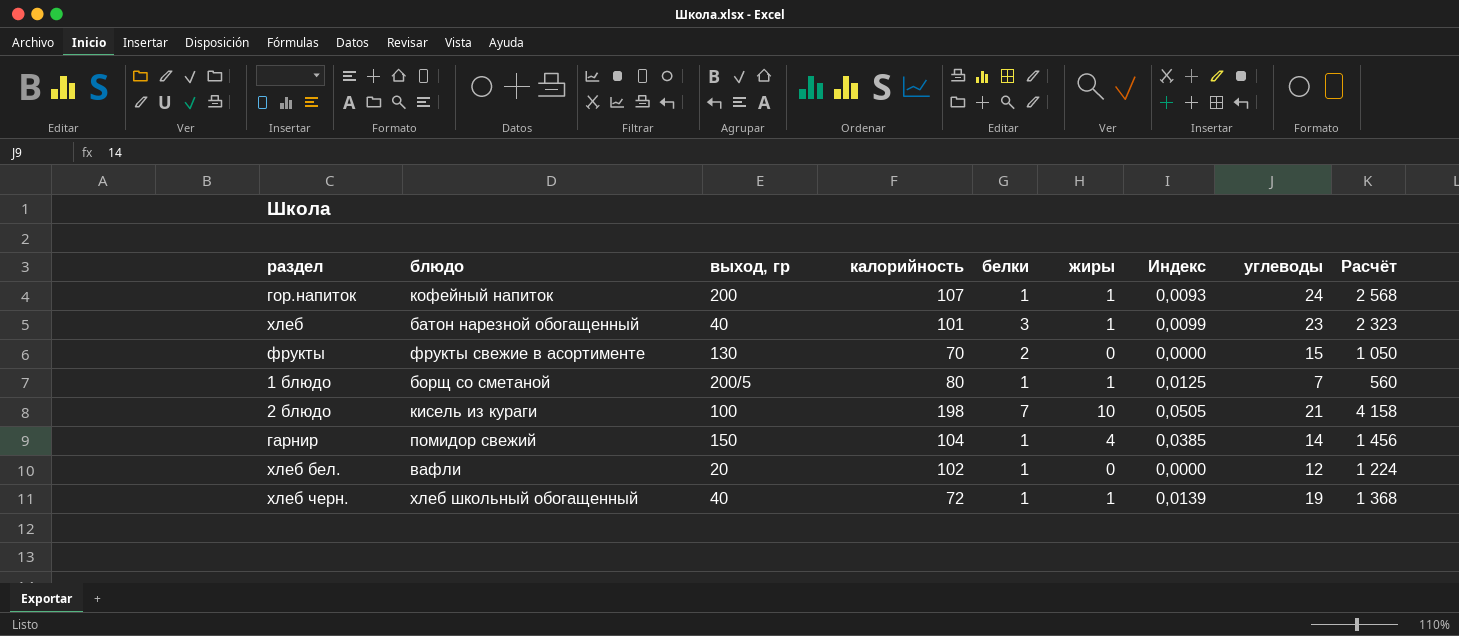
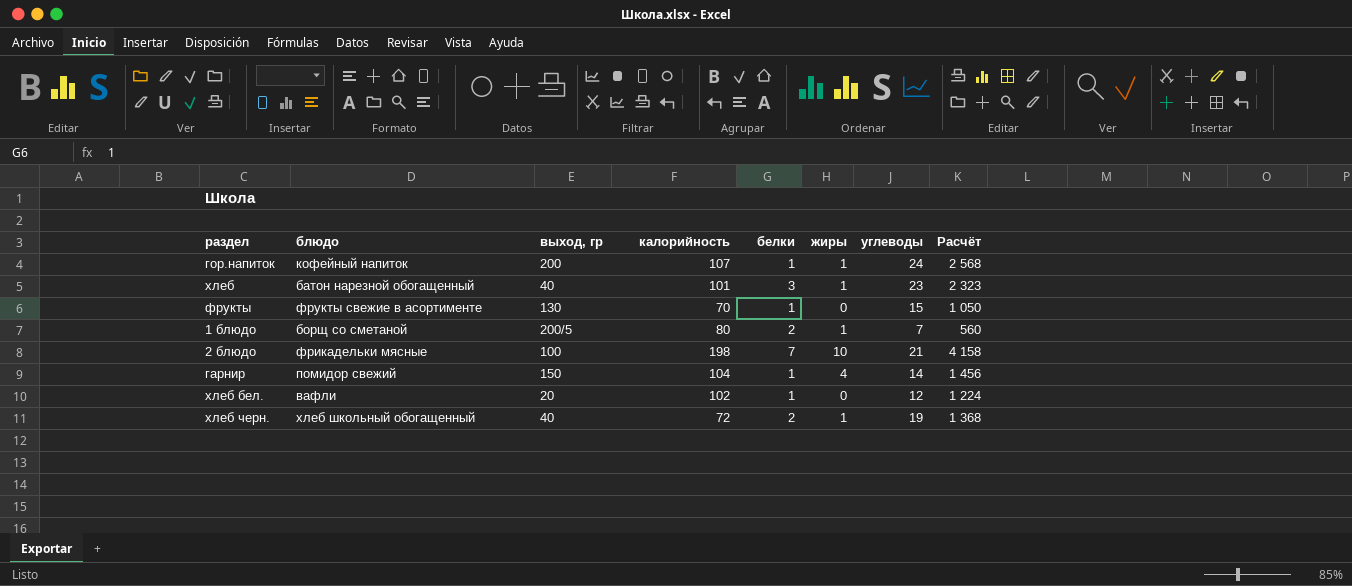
column Индекс | formula: [жиры] / [калорийность] -> none
фрукты | белки: 2 -> 1
1 блюдо | белки: 1 -> 2
2 блюдо | блюдо: кисель из кураги -> фрикадельки мясные
хлеб черн. | белки: 1 -> 2

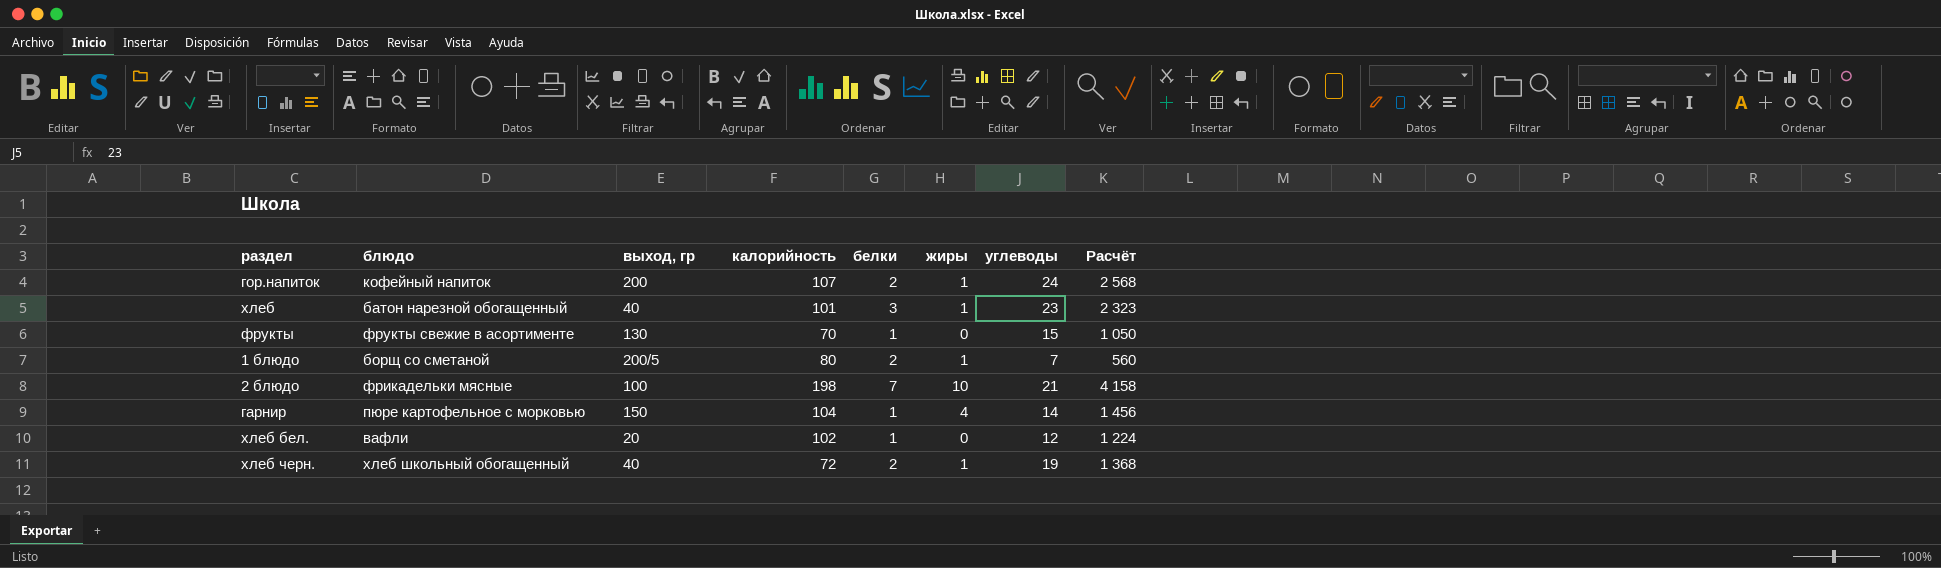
гор.напиток | белки: 1 -> 2
гарнир | блюдо: помидор свежий -> пюре картофельное с морковью

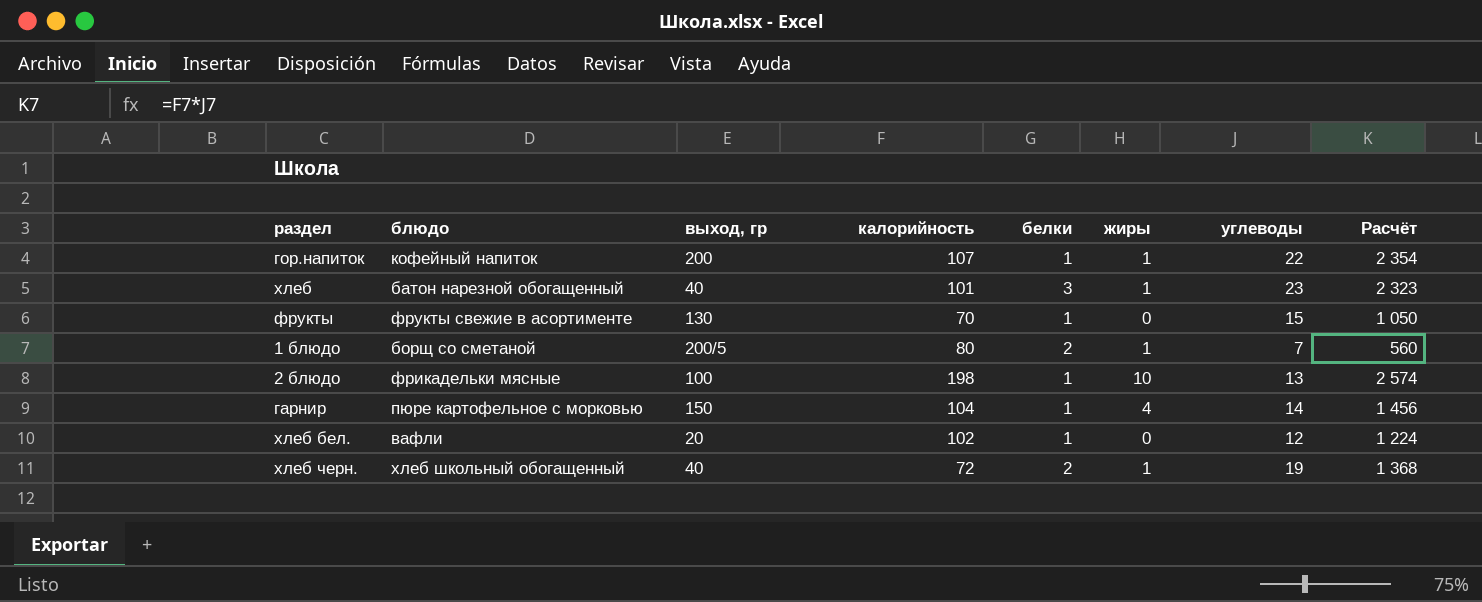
гор.напиток | белки: 2 -> 1
гор.напиток | углеводы: 24 -> 22
гор.напиток | Расчёт: 2 568 -> 2 354
2 блюдо | белки: 7 -> 1
2 блюдо | углеводы: 21 -> 13
2 блюдо | Расчёт: 4 158 -> 2 574

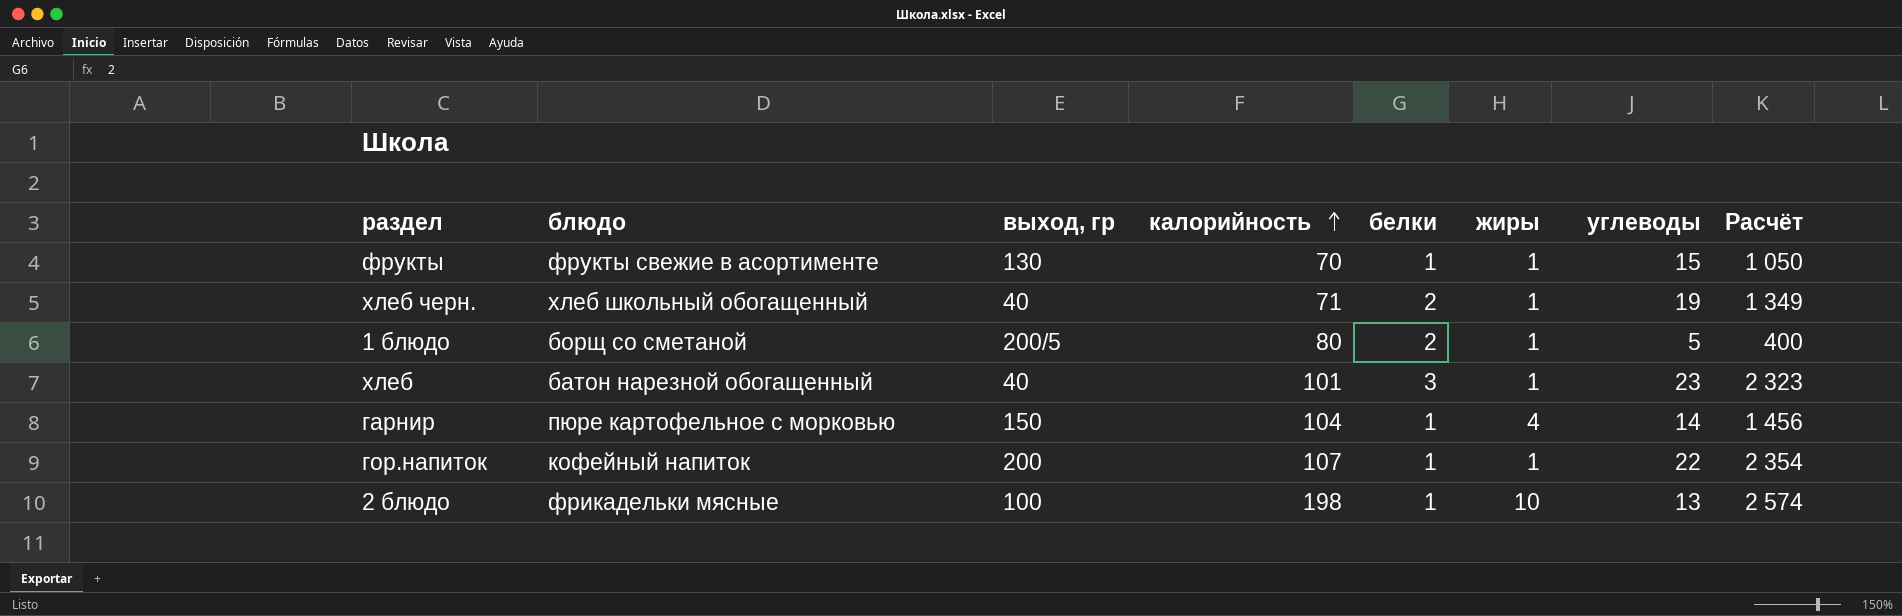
row order: none -> калорийность ascending
row хлеб бел.: вафли | 20 | 102 | 1 | 0 | 12 | 1 224 -> none
фрукты | жиры: 0 -> 1
хлеб черн. | калорийность: 72 -> 71
хлеб черн. | Расчёт: 1 368 -> 1 349
1 блюдо | углеводы: 7 -> 5
1 блюдо | Расчёт: 560 -> 400

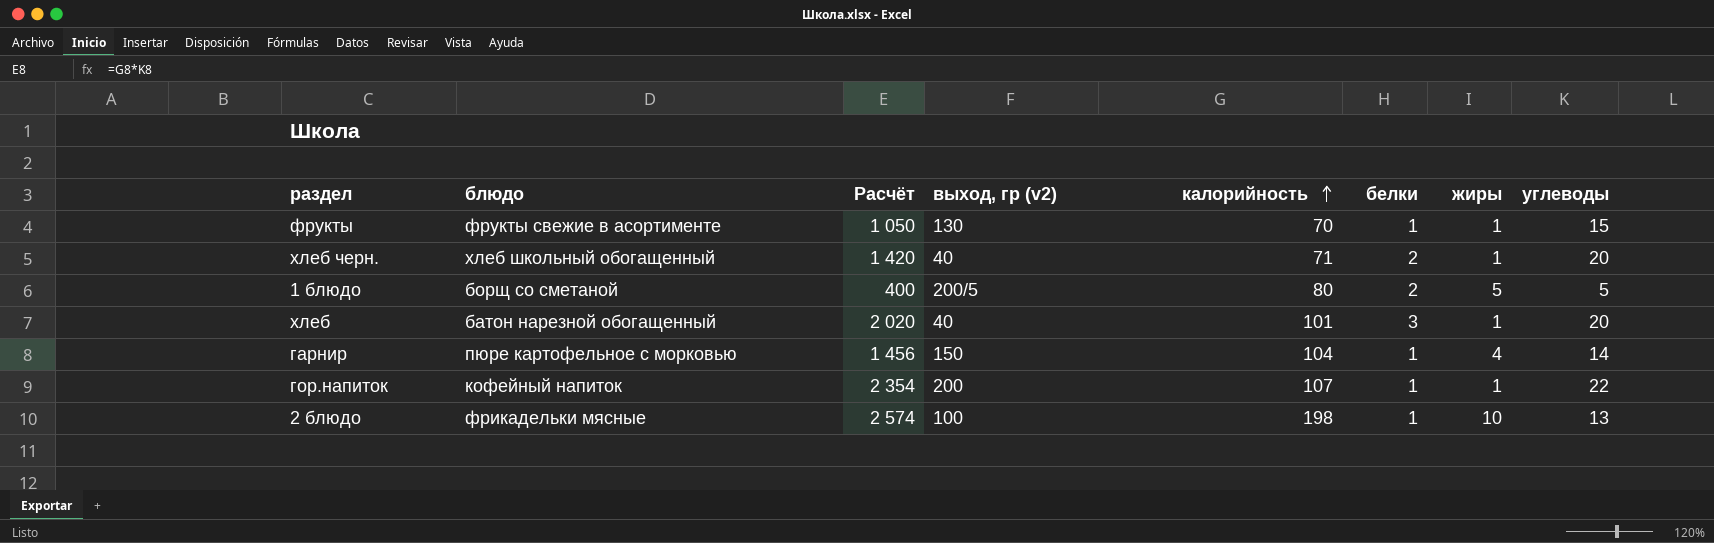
column Расчёт | position: 8 -> 3
column name: выход, гр -> выход, гр (v2)
хлеб черн. | Расчёт: 1 349 -> 1 420
хлеб черн. | углеводы: 19 -> 20
1 блюдо | жиры: 1 -> 5
хлеб | Расчёт: 2 323 -> 2 020
хлеб | углеводы: 23 -> 20

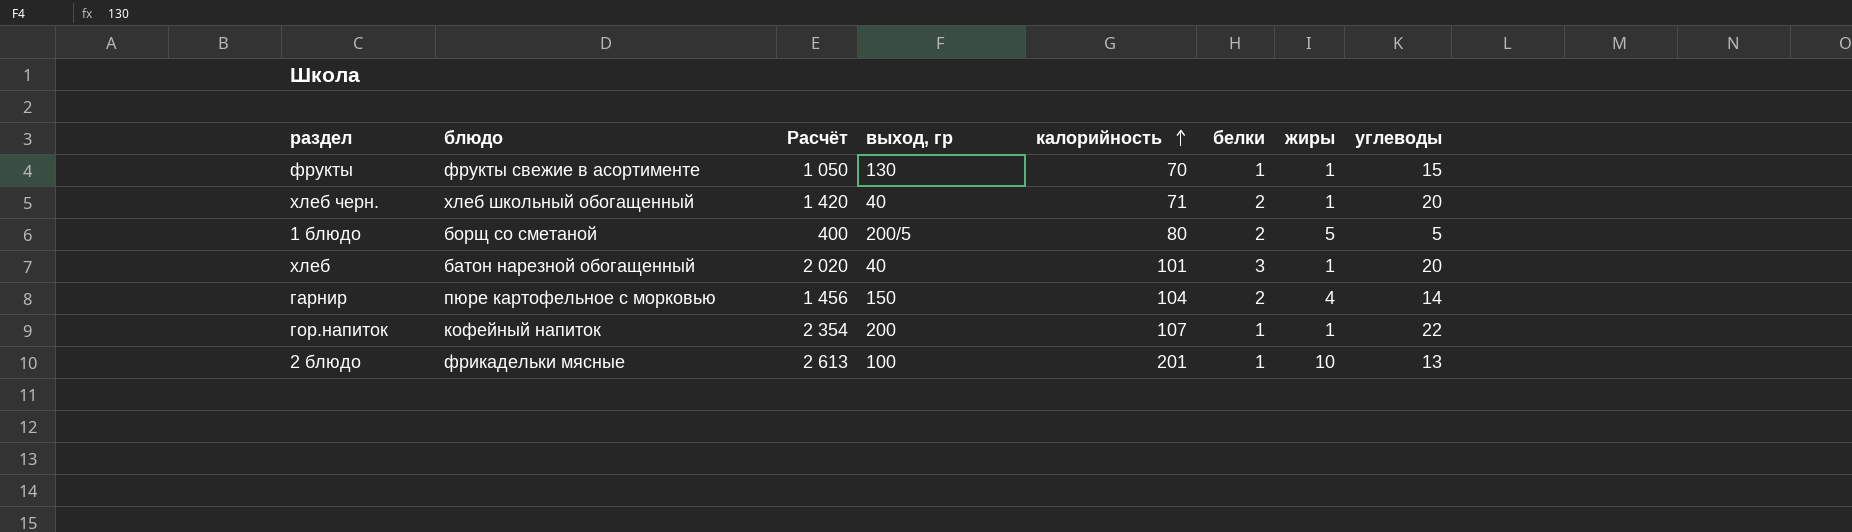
column name: выход, гр (v2) -> выход, гр
гарнир | белки: 1 -> 2
2 блюдо | Расчёт: 2 574 -> 2 613
2 блюдо | калорийность: 198 -> 201

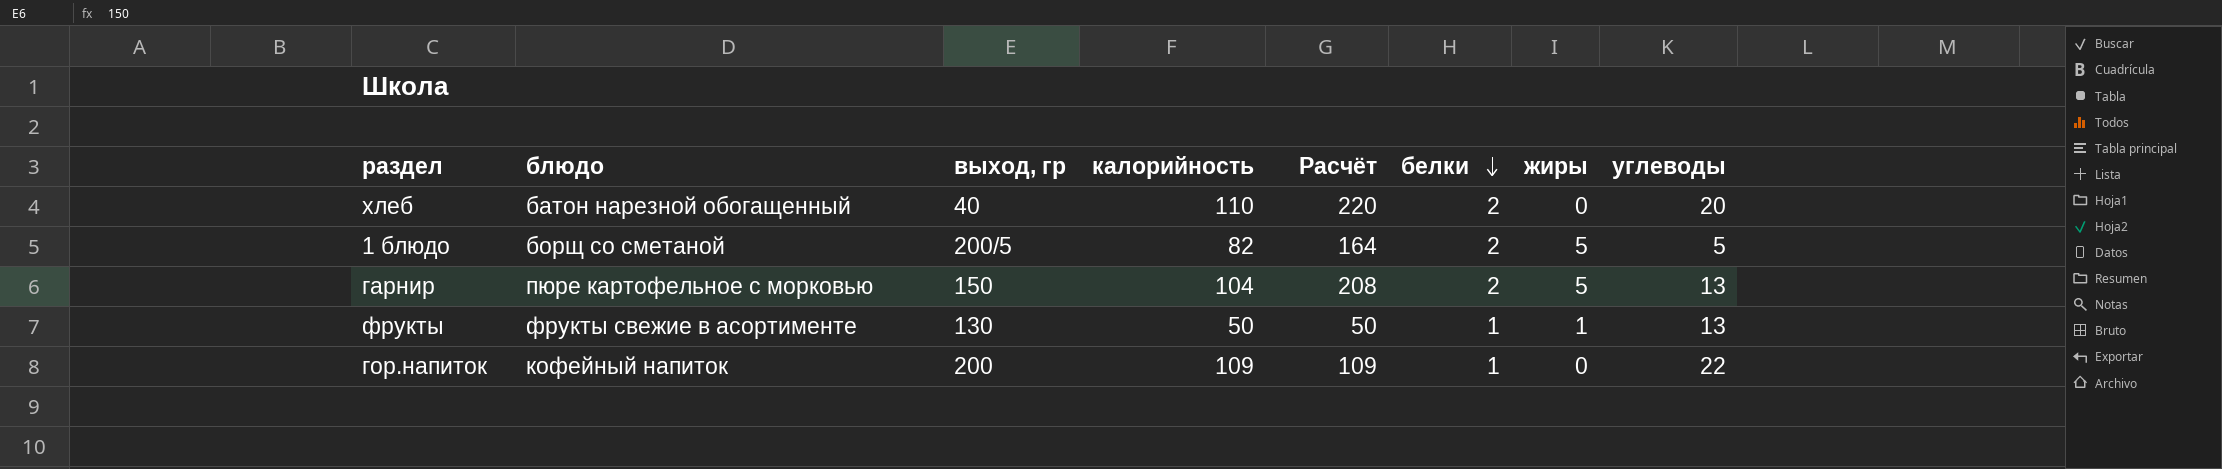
row order: калорийность ascending -> белки descending
column Расчёт | formula: [калорийность] * [углеводы] -> [калорийность] * [белки]
column Расчёт | position: 3 -> 5
row хлеб черн.: хлеб школьный обогащенный | 1 420 | 40 | 71 | 2 | 1 | 20 -> none
row 2 блюдо: фрикадельки мясные | 2 613 | 100 | 201 | 1 | 10 | 13 -> none
хлеб | калорийность: 101 -> 110
хлеб | белки: 3 -> 2
хлеб | жиры: 1 -> 0
1 блюдо | калорийность: 80 -> 82
гарнир | жиры: 4 -> 5
гарнир | углеводы: 14 -> 13
фрукты | калорийность: 70 -> 50
фрукты | углеводы: 15 -> 13
гор.напиток | калорийность: 107 -> 109
гор.напиток | жиры: 1 -> 0

